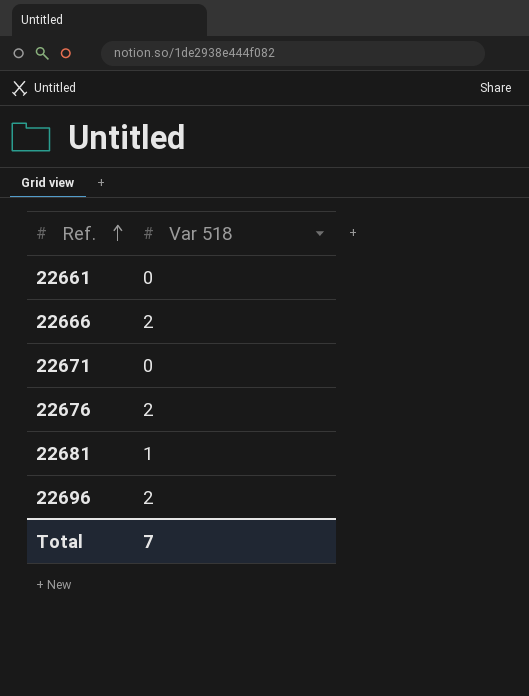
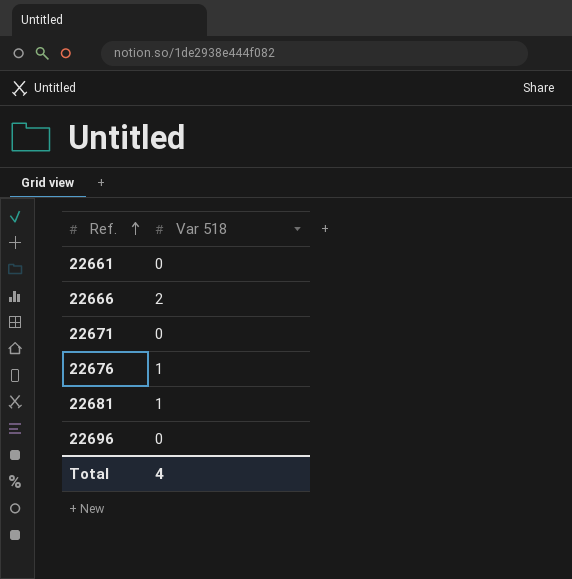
22676 | Var 518: 2 -> 1
22696 | Var 518: 2 -> 0
Total | Var 518: 7 -> 4

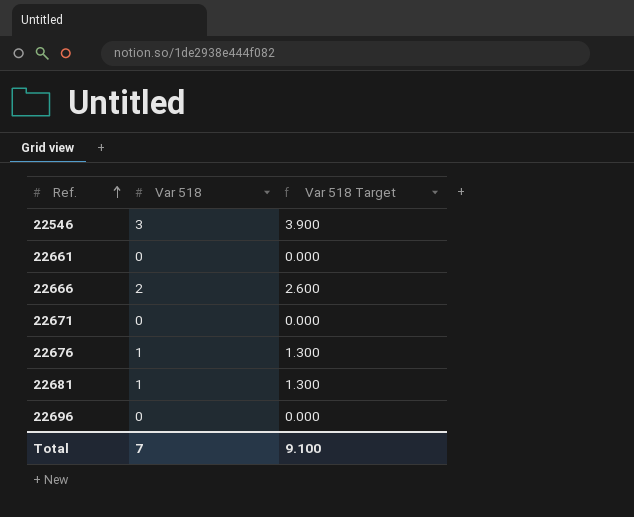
column Var 518 Target | formula: none -> [Var 518] * 1.3
row 22546: none -> 3 | 3.900
Total | Var 518: 4 -> 7

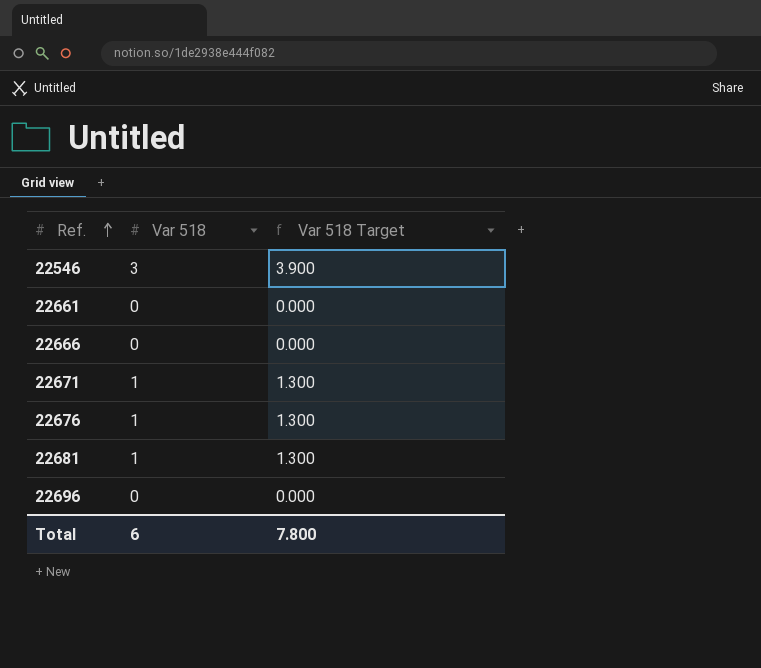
22666 | Var 518: 2 -> 0
22666 | Var 518 Target: 2.600 -> 0.000
22671 | Var 518: 0 -> 1
22671 | Var 518 Target: 0.000 -> 1.300
Total | Var 518: 7 -> 6
Total | Var 518 Target: 9.100 -> 7.800

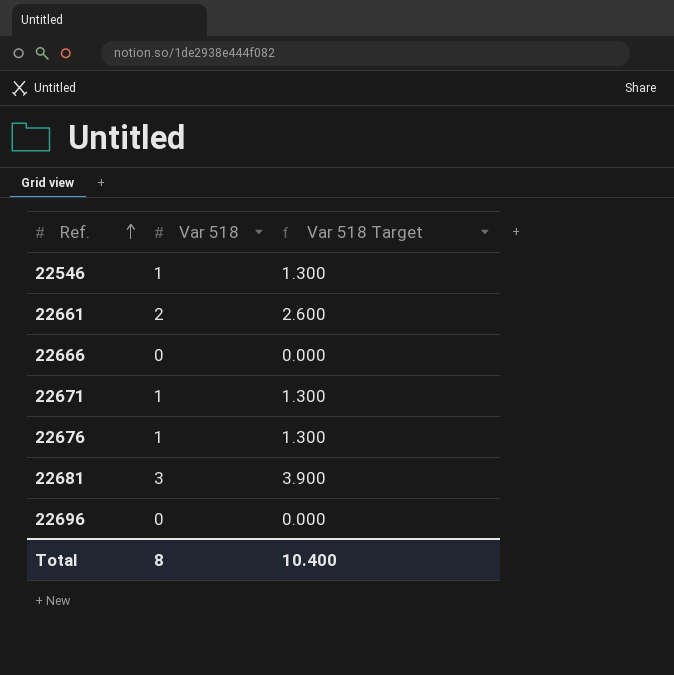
22546 | Var 518: 3 -> 1
22546 | Var 518 Target: 3.900 -> 1.300
22661 | Var 518: 0 -> 2
22661 | Var 518 Target: 0.000 -> 2.600
22681 | Var 518: 1 -> 3
22681 | Var 518 Target: 1.300 -> 3.900
Total | Var 518: 6 -> 8
Total | Var 518 Target: 7.800 -> 10.400

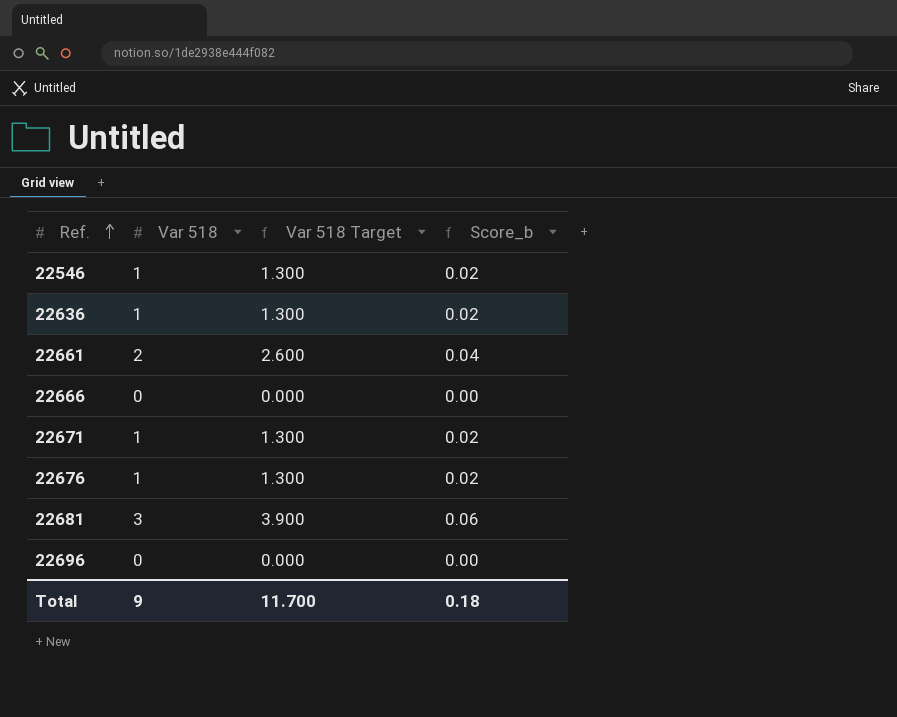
column Score_b | formula: none -> [Var 518] * 0.02
row 22636: none -> 1 | 1.300 | 0.02
Total | Var 518: 8 -> 9
Total | Var 518 Target: 10.400 -> 11.700

